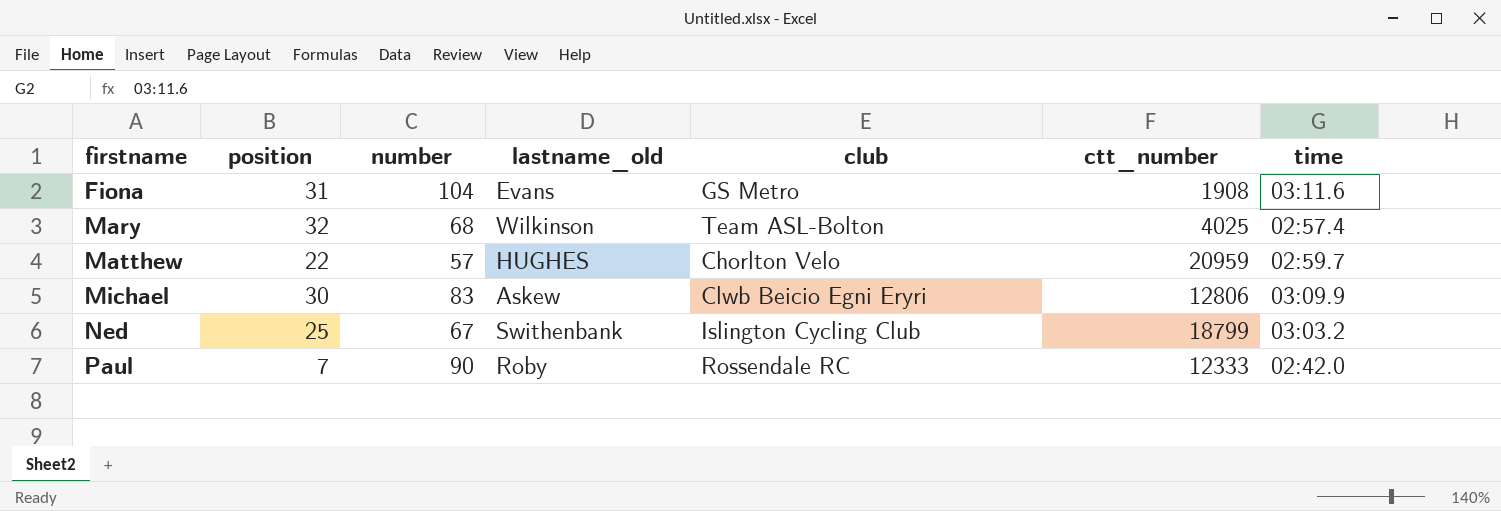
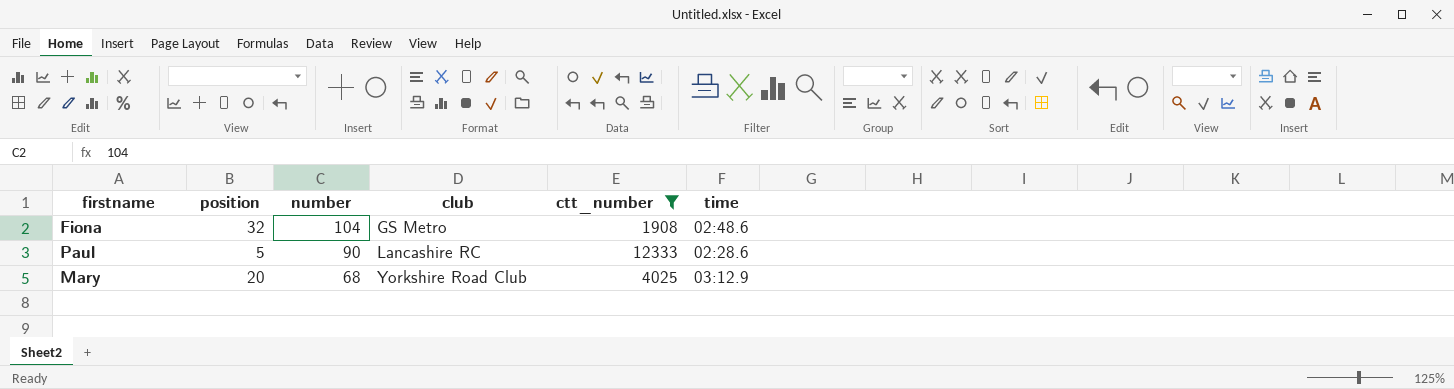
filter: none -> ctt_number <= 12333
row order: firstname ascending -> number descending
column lastname_old | position: 4 -> none
Fiona | position: 31 -> 32
Fiona | time: 03:11.6 -> 02:48.6
Paul | position: 7 -> 5
Paul | club: Rossendale RC -> Lancashire RC
Paul | time: 02:42.0 -> 02:28.6
Mary | position: 32 -> 20
Mary | club: Team ASL-Bolton -> Yorkshire Road Club
Mary | time: 02:57.4 -> 03:12.9

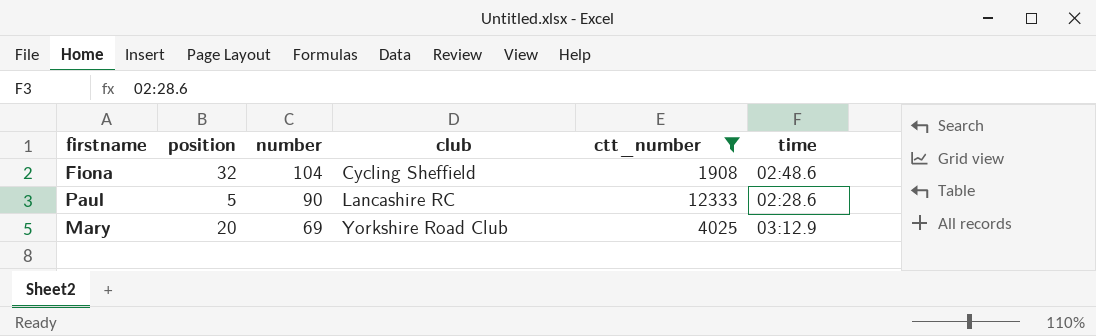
Fiona | club: GS Metro -> Cycling Sheffield
Mary | number: 68 -> 69

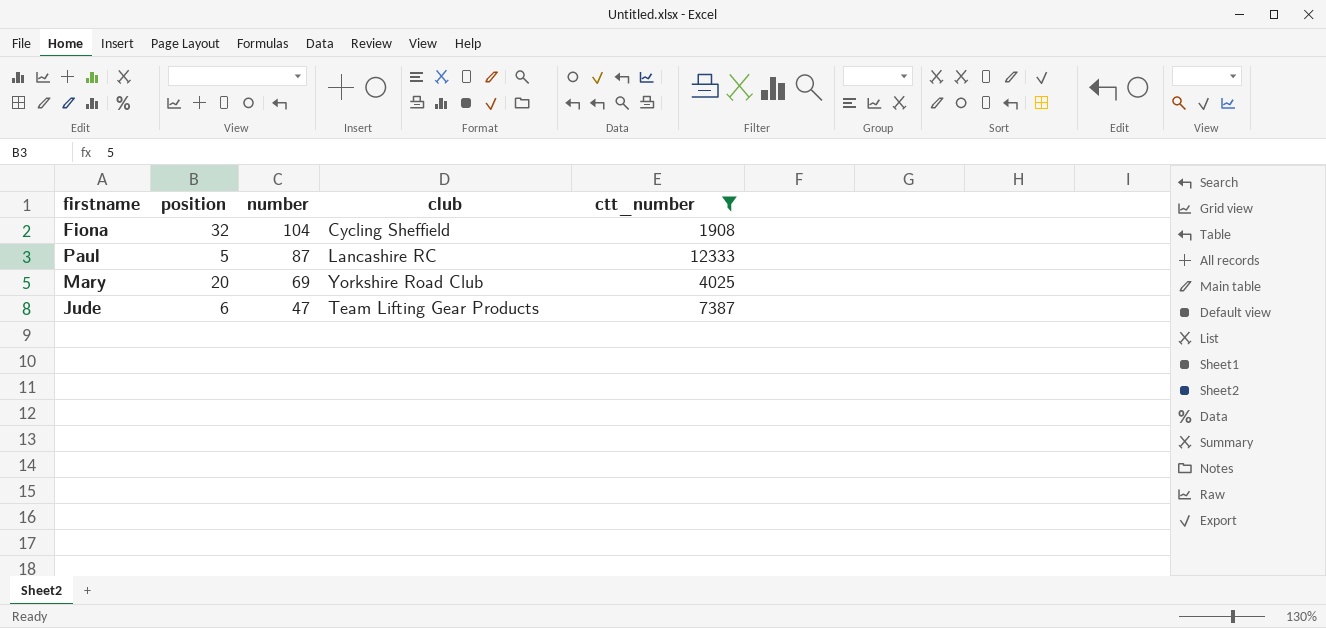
column time | position: 6 -> none
Paul | number: 90 -> 87
row Jude: none -> 6 | 47 | Team Lifting Gear Products | 7387

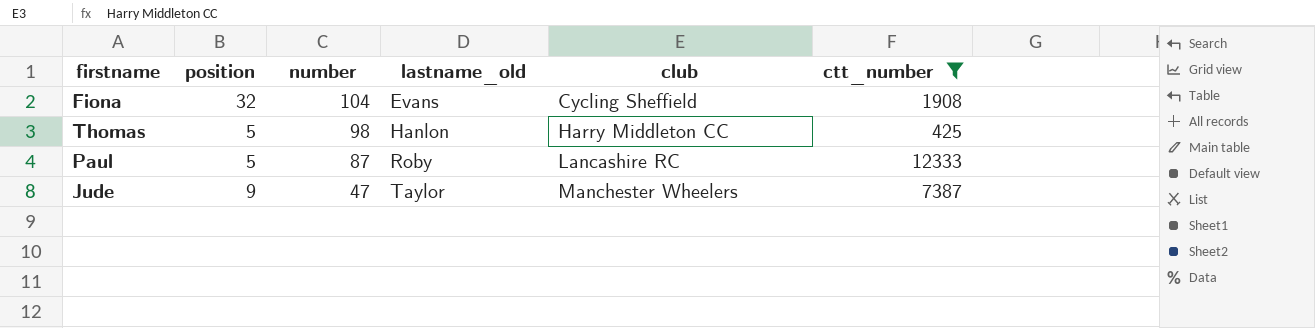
column lastname_old | position: none -> 4
row Mary: 20 | 69 | Yorkshire Road Club | 4025 -> none
row Thomas: none -> 5 | 98 | Hanlon | Harry Middleton CC | 425
Jude | position: 6 -> 9
Jude | club: Team Lifting Gear Products -> Manchester Wheelers

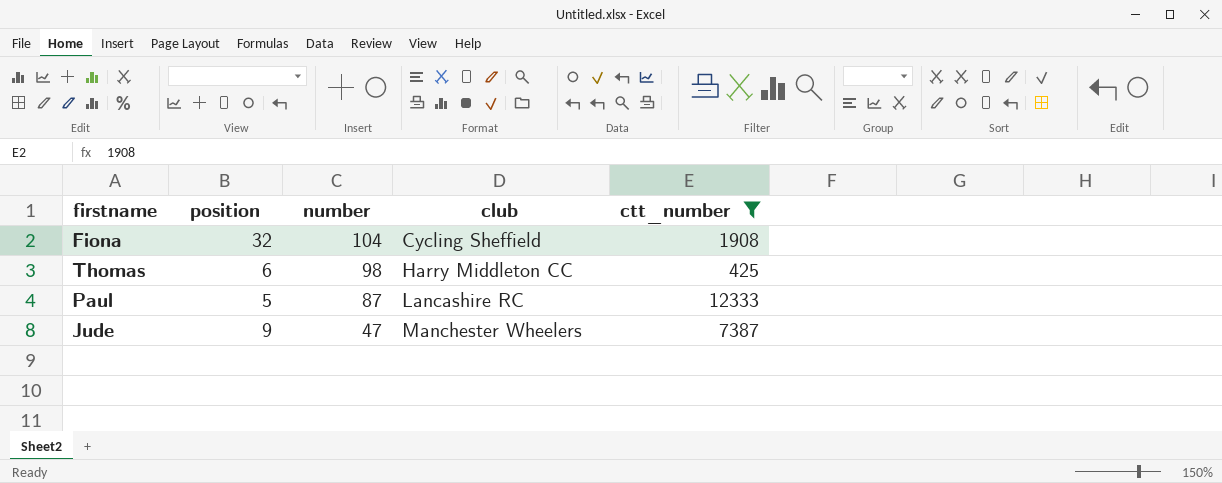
column lastname_old | position: 4 -> none
Thomas | position: 5 -> 6

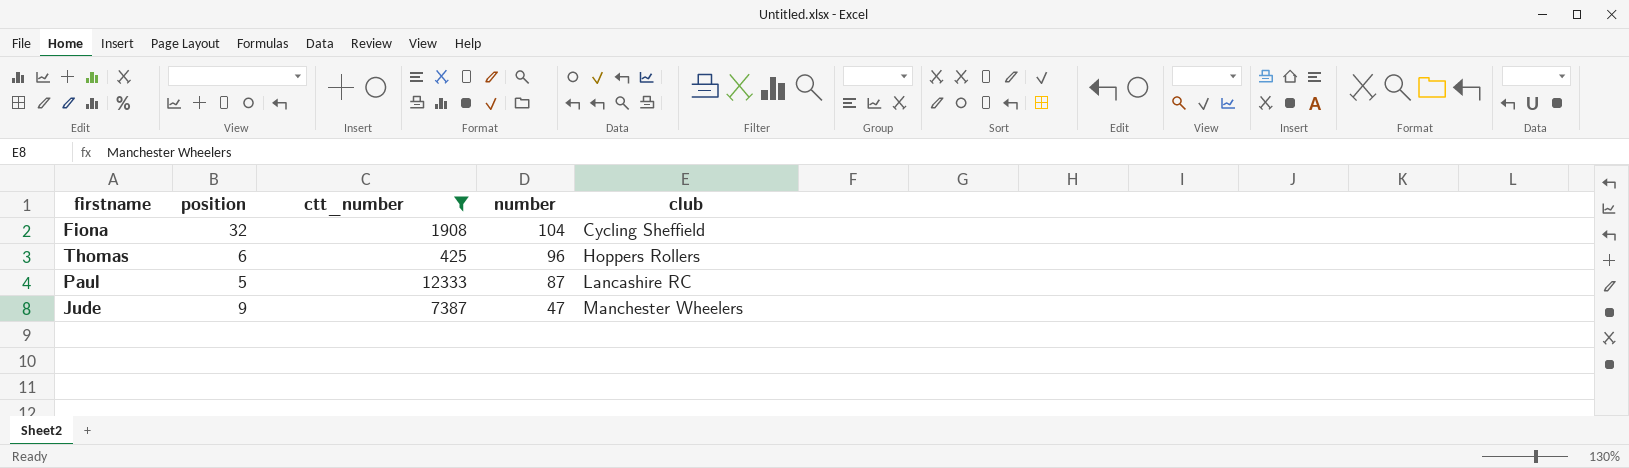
column ctt_number | position: 5 -> 3
Thomas | number: 98 -> 96
Thomas | club: Harry Middleton CC -> Hoppers Rollers

